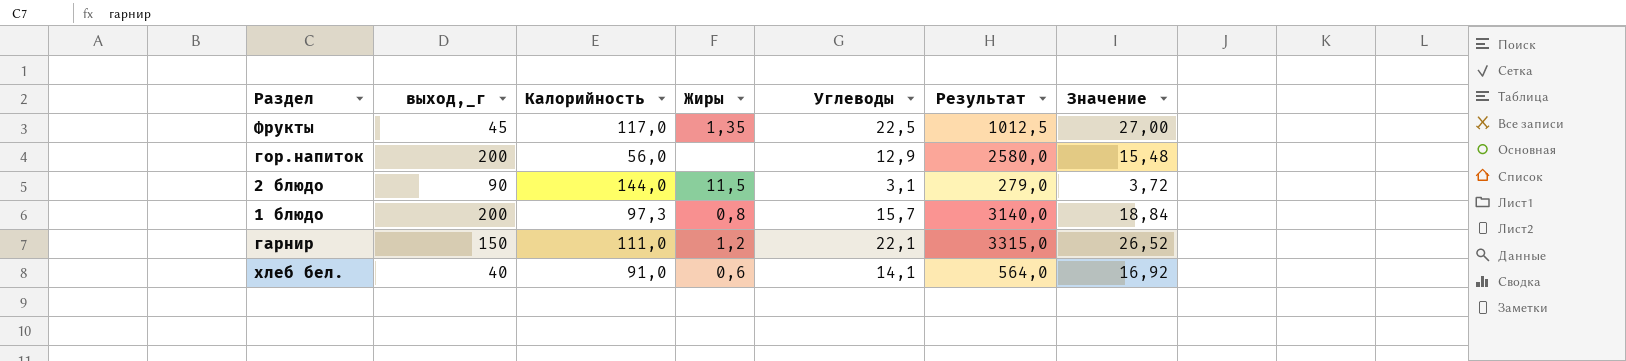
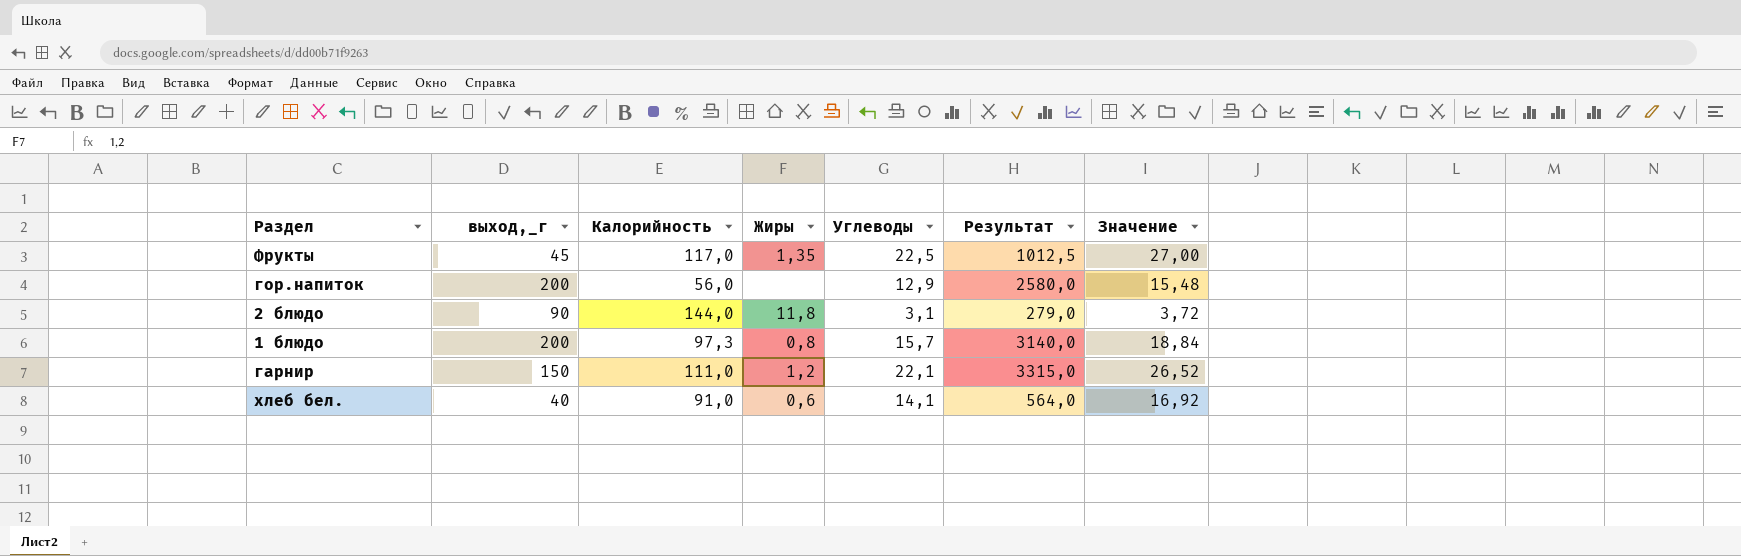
2 блюдо | Жиры: 11,5 -> 11,8

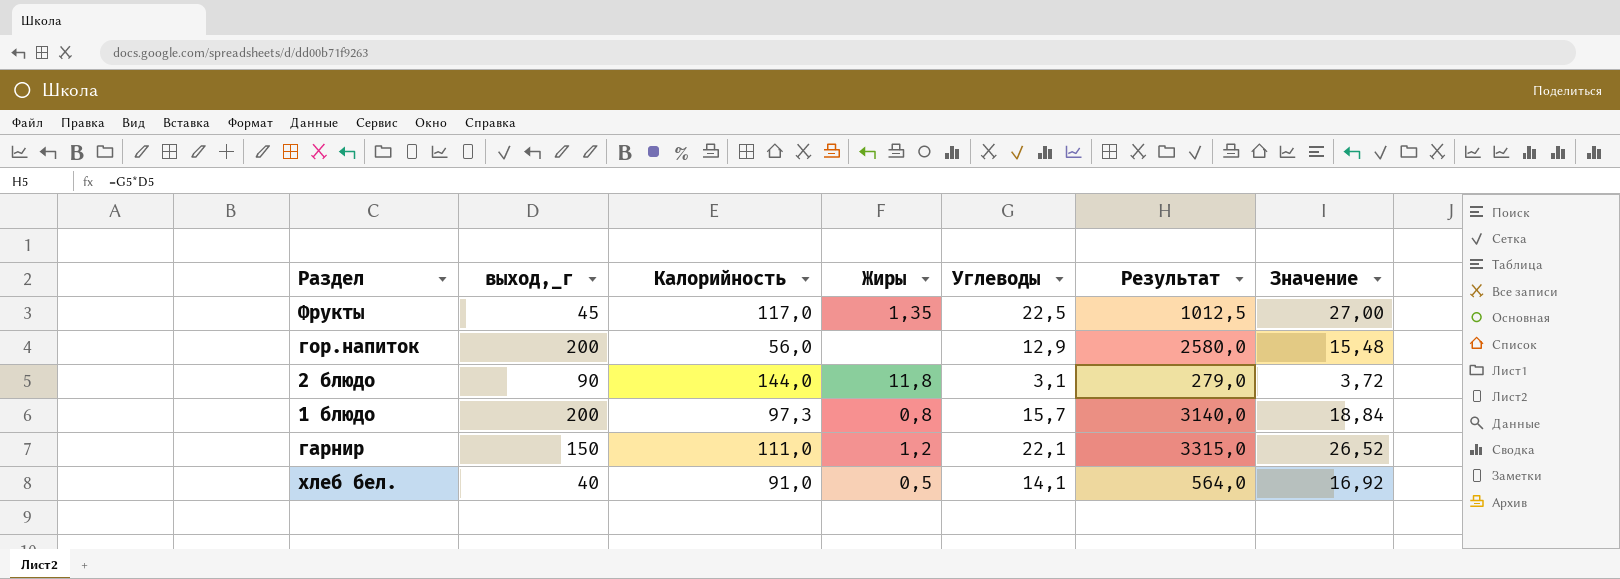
хлеб бел. | Жиры: 0,6 -> 0,5

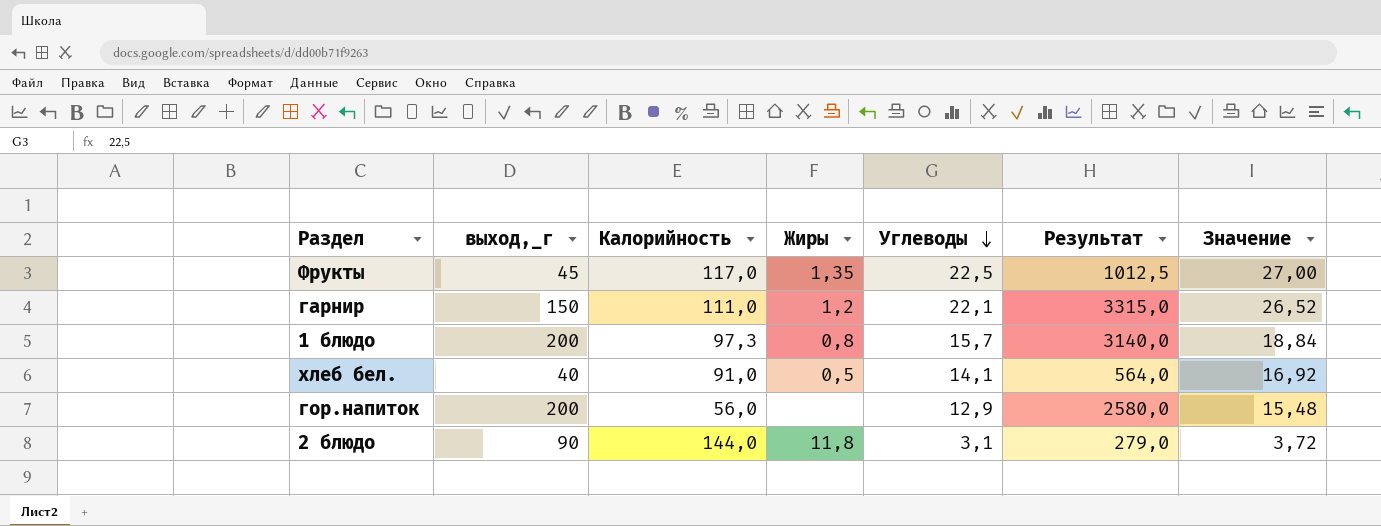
row order: none -> Углеводы descending

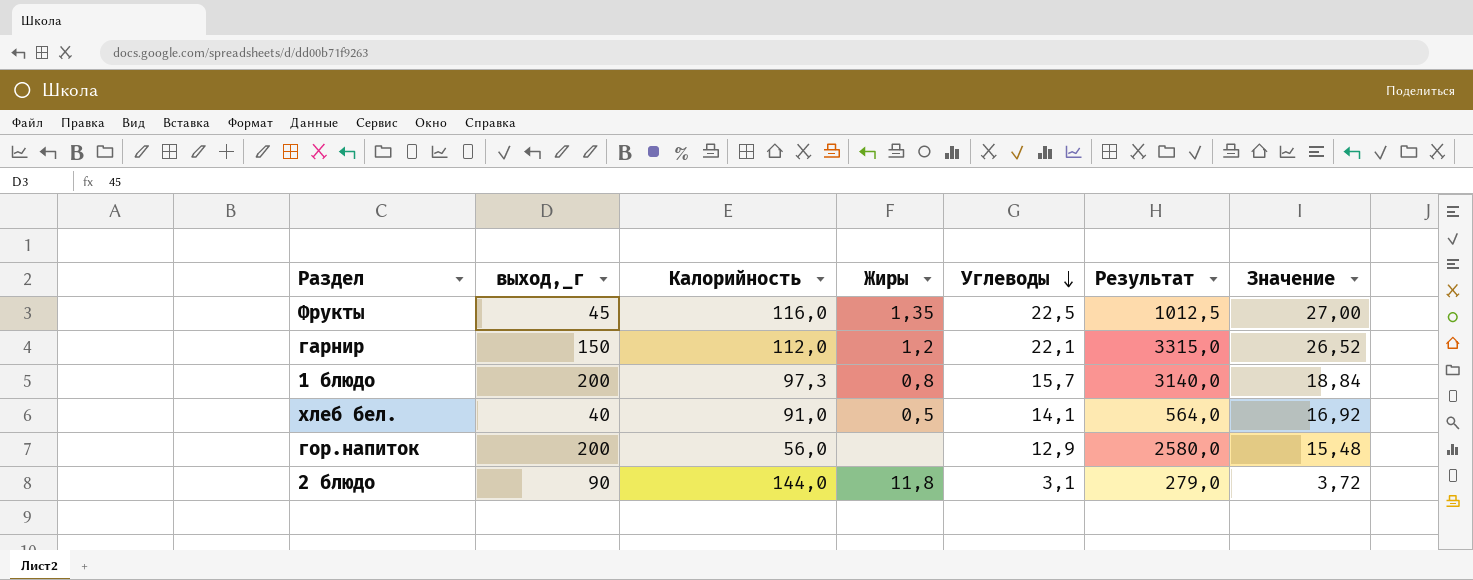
Фрукты | Калорийность: 117,0 -> 116,0
гарнир | Калорийность: 111,0 -> 112,0

